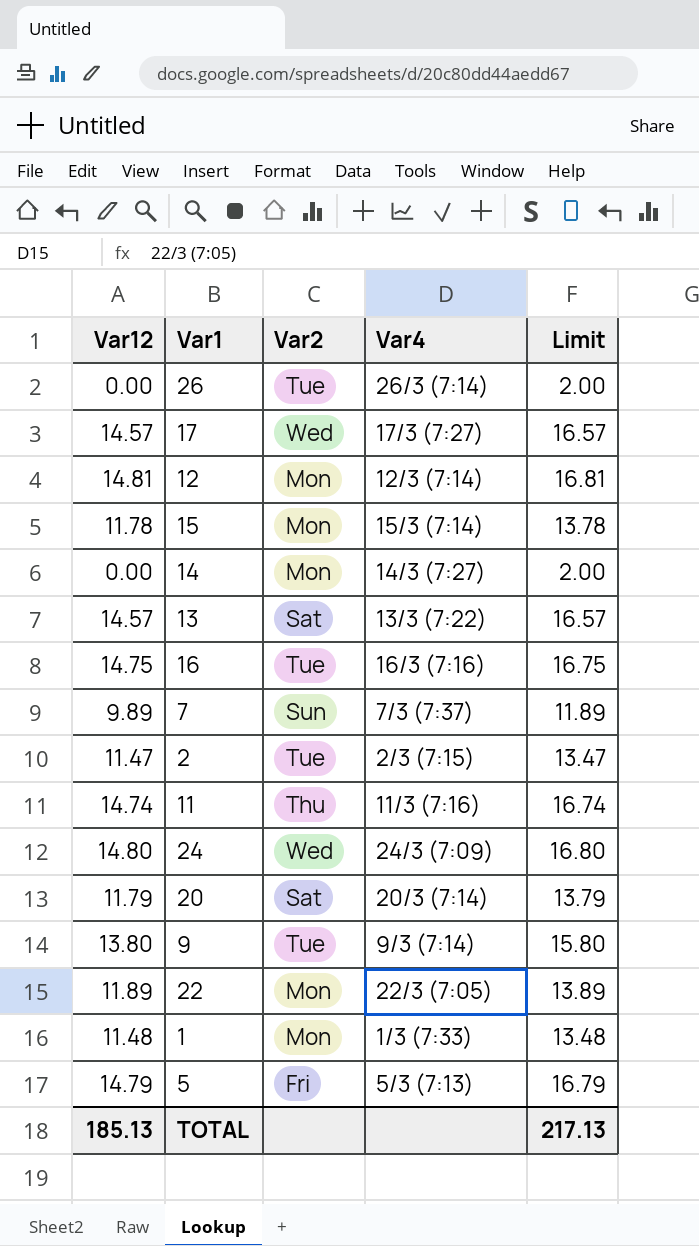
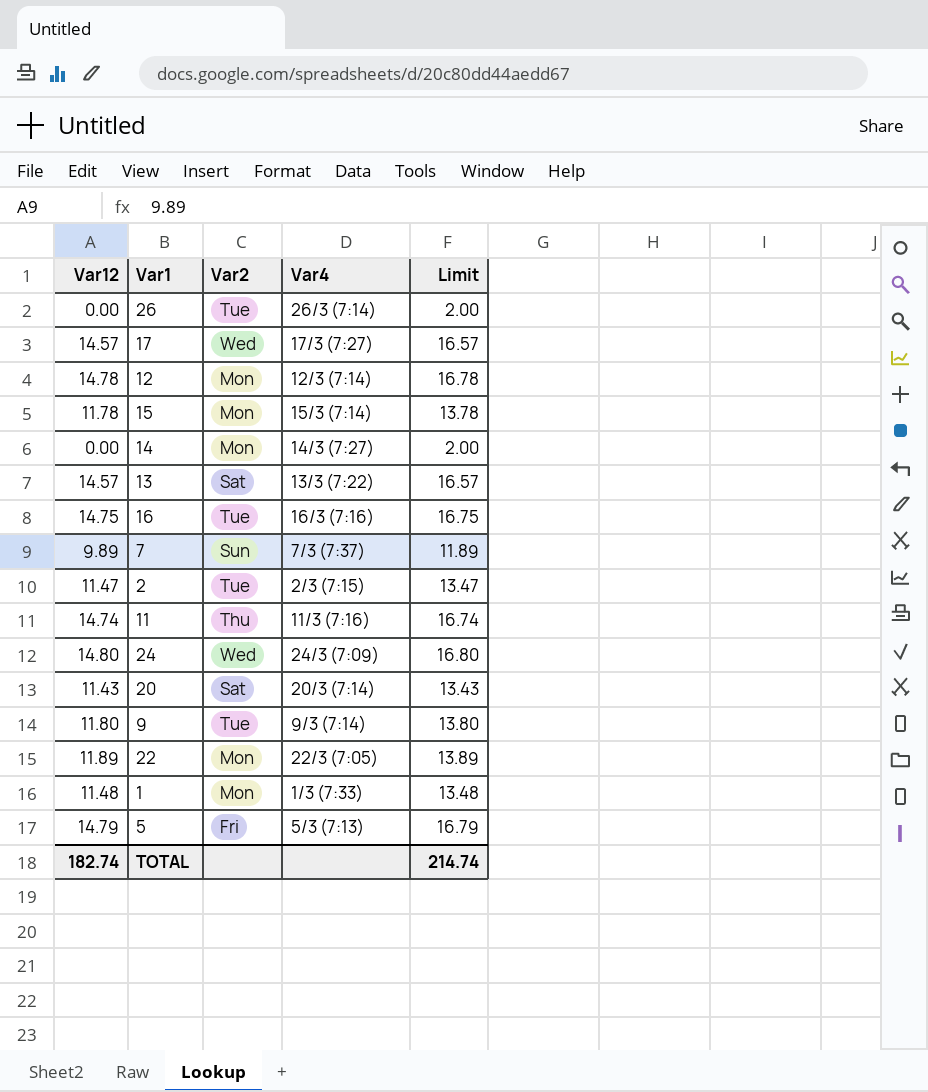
12 | Var12: 14.81 -> 14.78
12 | Limit: 16.81 -> 16.78
20 | Var12: 11.79 -> 11.43
20 | Limit: 13.79 -> 13.43
9 | Var12: 13.80 -> 11.80
9 | Limit: 15.80 -> 13.80
TOTAL | Var12: 185.13 -> 182.74
TOTAL | Limit: 217.13 -> 214.74

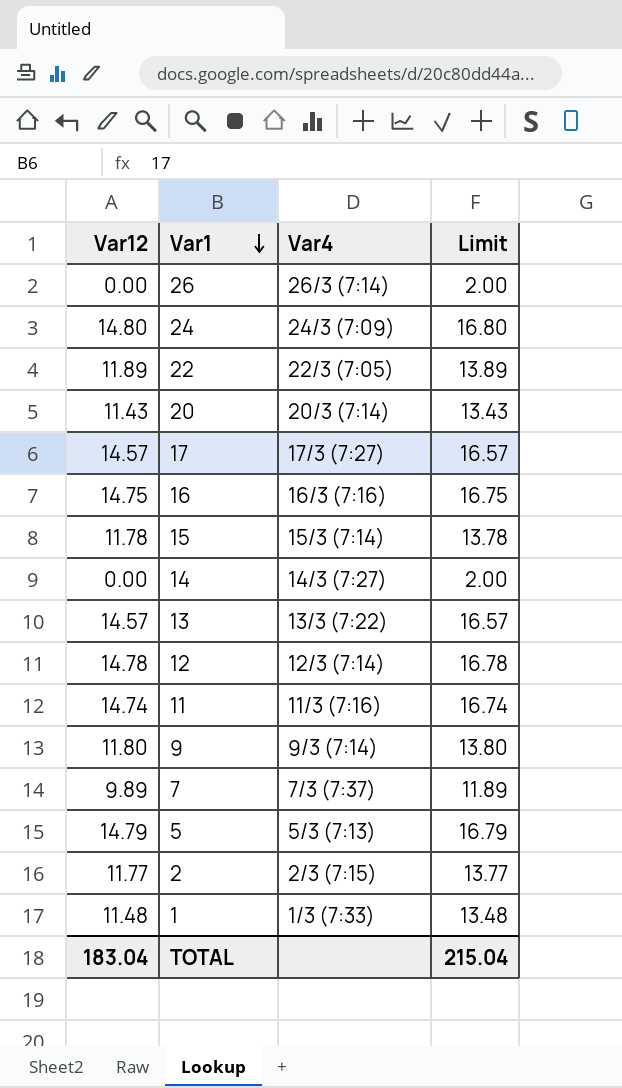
row order: none -> Var1 descending
column Var2 | position: 3 -> none
2 | Var12: 11.47 -> 11.77
2 | Limit: 13.47 -> 13.77
TOTAL | Var12: 182.74 -> 183.04
TOTAL | Limit: 214.74 -> 215.04

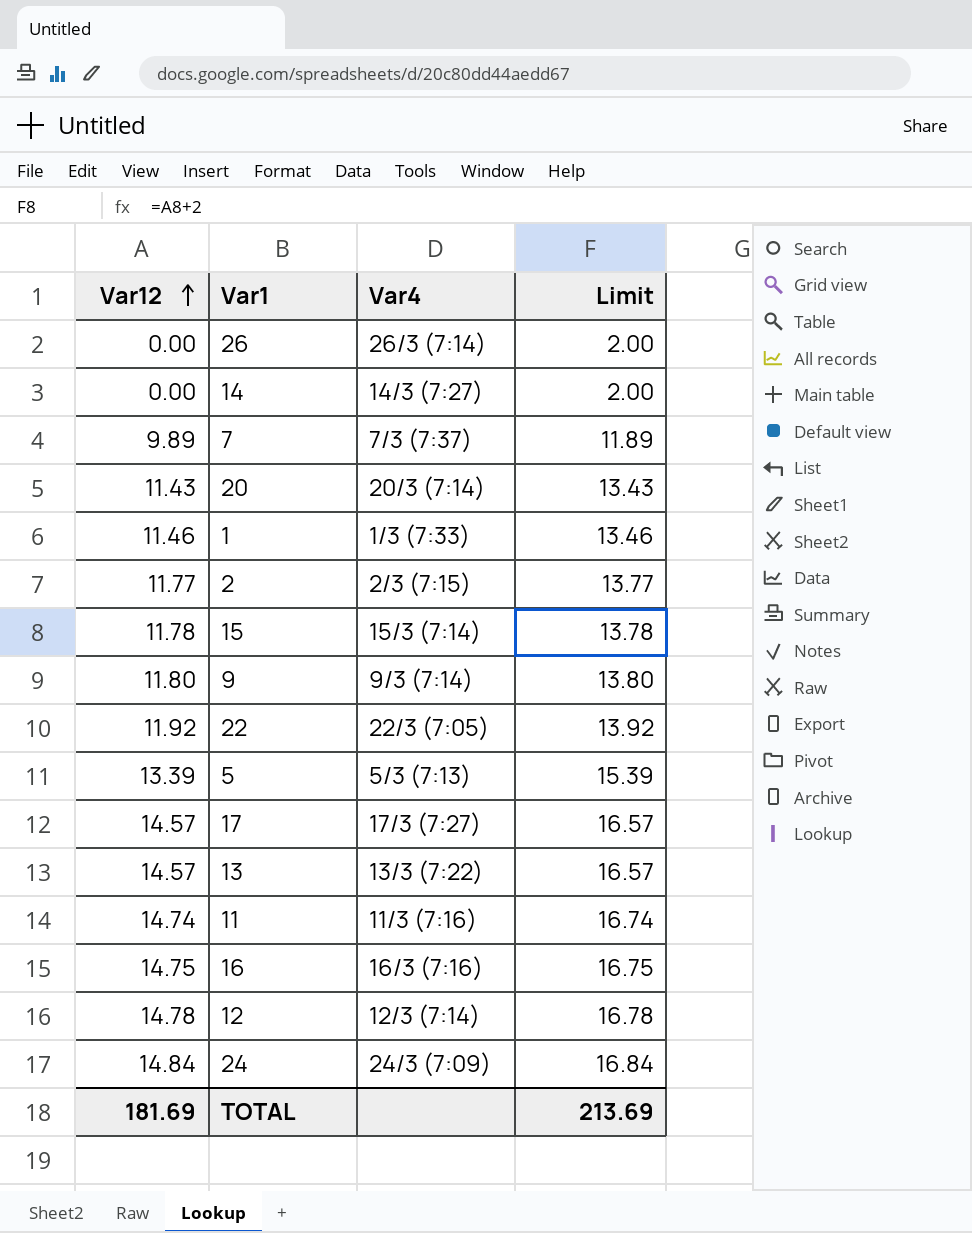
row order: Var1 descending -> Var12 ascending
1 | Var12: 11.48 -> 11.46
1 | Limit: 13.48 -> 13.46
22 | Var12: 11.89 -> 11.92
22 | Limit: 13.89 -> 13.92
5 | Var12: 14.79 -> 13.39
5 | Limit: 16.79 -> 15.39
24 | Var12: 14.80 -> 14.84
24 | Limit: 16.80 -> 16.84
TOTAL | Var12: 183.04 -> 181.69
TOTAL | Limit: 215.04 -> 213.69

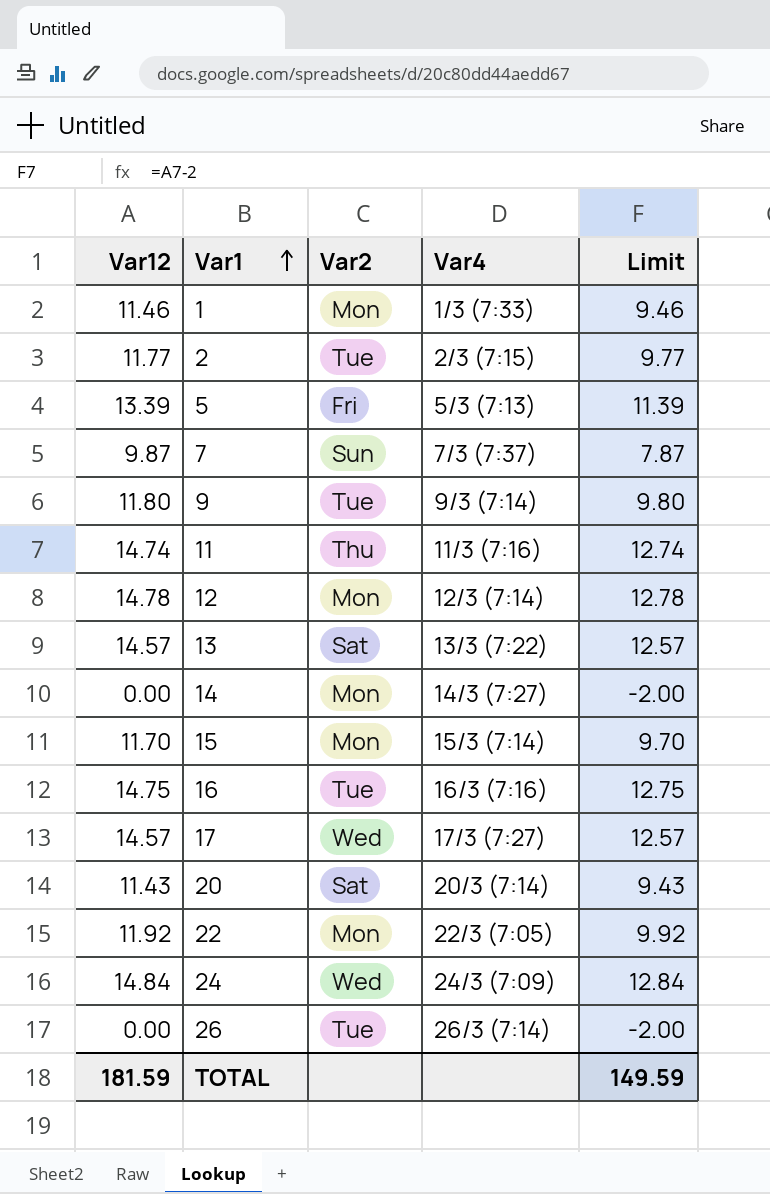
row order: Var12 ascending -> Var1 ascending
column Var2 | position: none -> 3
column Limit | formula: [Var12] + 2 -> [Var12] - 2
7 | Var12: 9.89 -> 9.87
15 | Var12: 11.78 -> 11.70
TOTAL | Var12: 181.69 -> 181.59
TOTAL | Limit: 213.69 -> 149.59

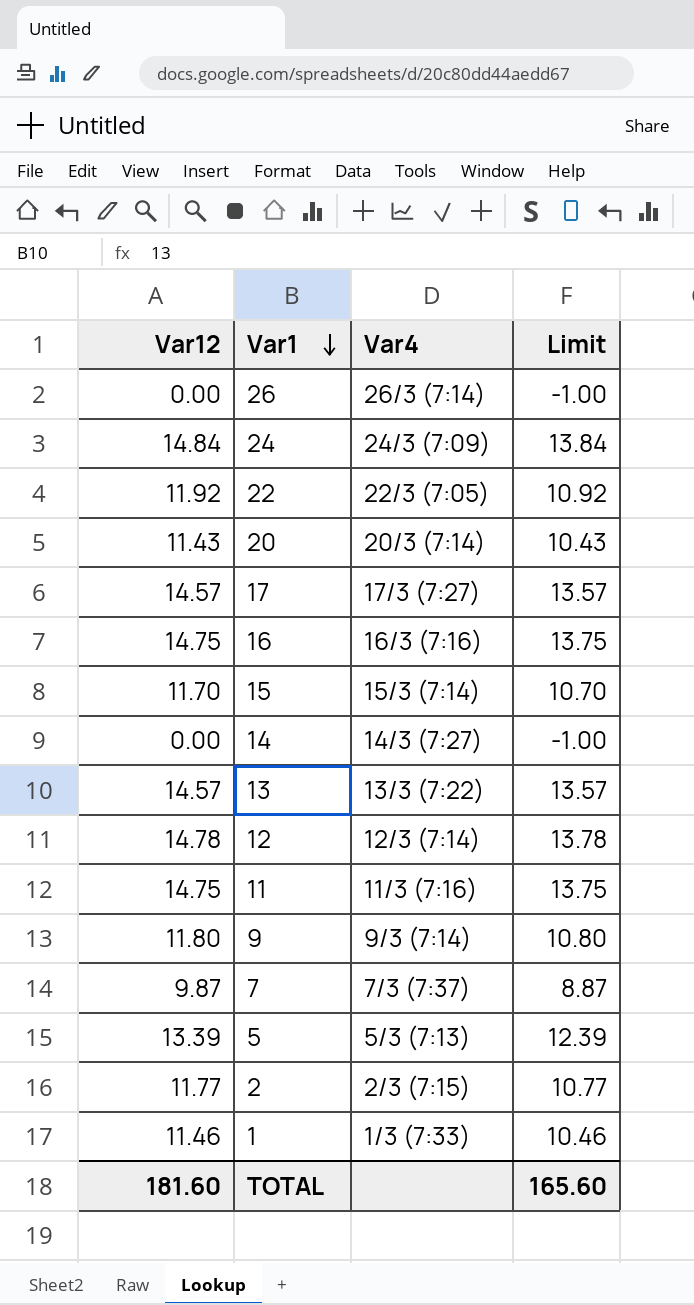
row order: Var1 ascending -> Var1 descending
column Var2 | position: 3 -> none
column Limit | formula: [Var12] - 2 -> [Var12] - 1
11 | Var12: 14.74 -> 14.75
TOTAL | Var12: 181.59 -> 181.60
TOTAL | Limit: 149.59 -> 165.60

